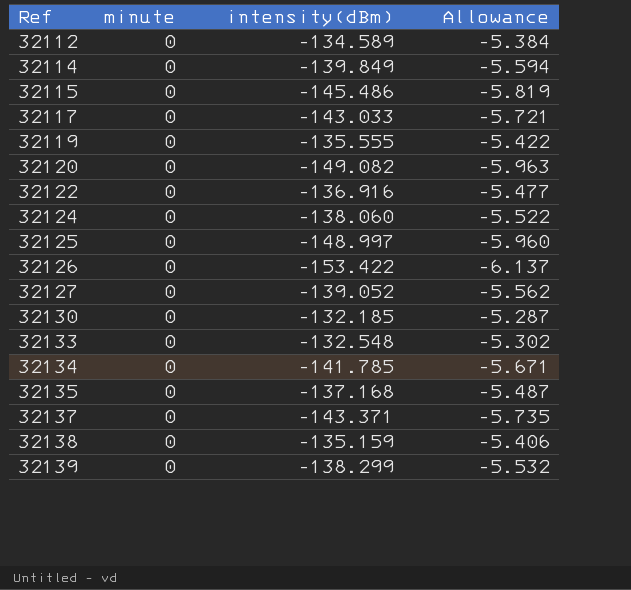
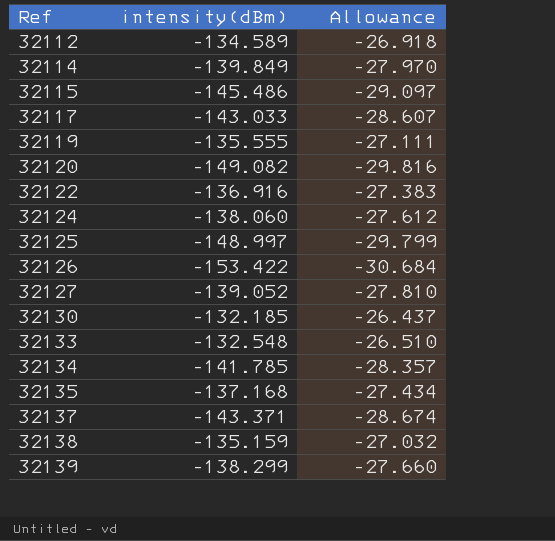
column minute | position: 2 -> none
column Allowance | formula: [intensity(dBm)] * 0.04 -> [intensity(dBm)] * 0.2

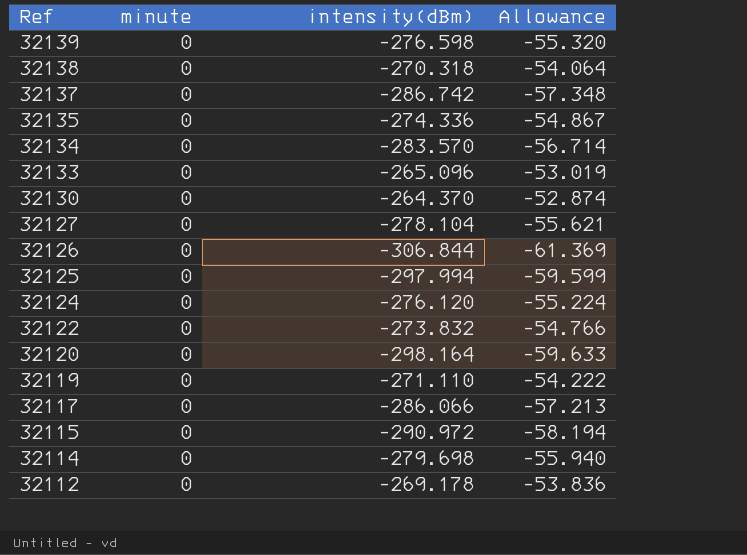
row order: Ref ascending -> Ref descending
column minute | position: none -> 2
32139 | intensity(dBm): -138.299 -> -276.598
32139 | Allowance: -27.660 -> -55.320
32138 | intensity(dBm): -135.159 -> -270.318
32138 | Allowance: -27.032 -> -54.064
32137 | intensity(dBm): -143.371 -> -286.742
32137 | Allowance: -28.674 -> -57.348
32135 | intensity(dBm): -137.168 -> -274.336
32135 | Allowance: -27.434 -> -54.867
32134 | intensity(dBm): -141.785 -> -283.570
32134 | Allowance: -28.357 -> -56.714
32133 | intensity(dBm): -132.548 -> -265.096
32133 | Allowance: -26.510 -> -53.019
32130 | intensity(dBm): -132.185 -> -264.370
32130 | Allowance: -26.437 -> -52.874
32127 | intensity(dBm): -139.052 -> -278.104
32127 | Allowance: -27.810 -> -55.621
32126 | intensity(dBm): -153.422 -> -306.844
32126 | Allowance: -30.684 -> -61.369
32125 | intensity(dBm): -148.997 -> -297.994
32125 | Allowance: -29.799 -> -59.599
32124 | intensity(dBm): -138.060 -> -276.120
32124 | Allowance: -27.612 -> -55.224
32122 | intensity(dBm): -136.916 -> -273.832
32122 | Allowance: -27.383 -> -54.766
32120 | intensity(dBm): -149.082 -> -298.164
32120 | Allowance: -29.816 -> -59.633
32119 | intensity(dBm): -135.555 -> -271.110
32119 | Allowance: -27.111 -> -54.222
32117 | intensity(dBm): -143.033 -> -286.066
32117 | Allowance: -28.607 -> -57.213
32115 | intensity(dBm): -145.486 -> -290.972
32115 | Allowance: -29.097 -> -58.194
32114 | intensity(dBm): -139.849 -> -279.698
32114 | Allowance: -27.970 -> -55.940
32112 | intensity(dBm): -134.589 -> -269.178
32112 | Allowance: -26.918 -> -53.836

